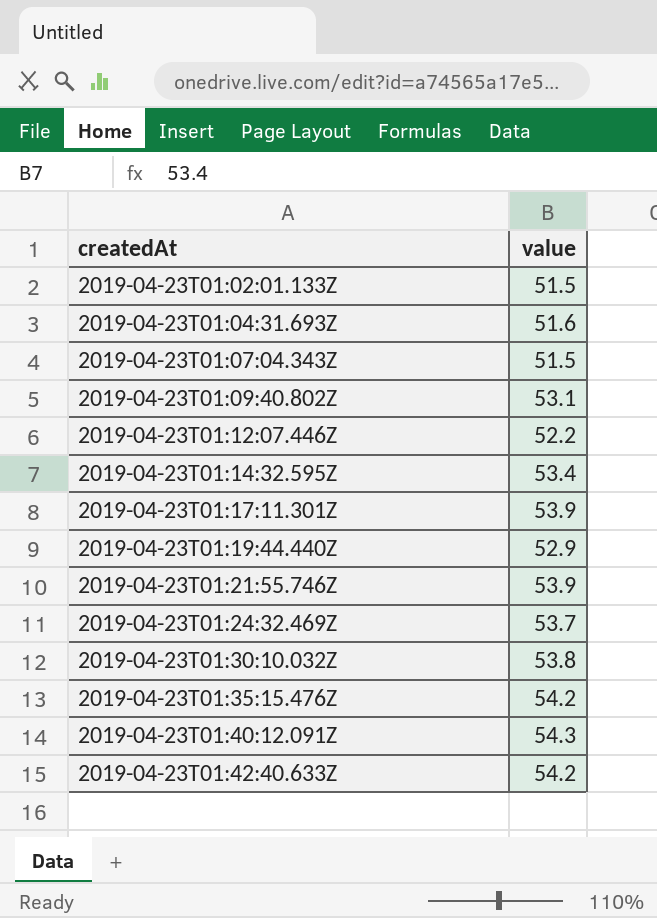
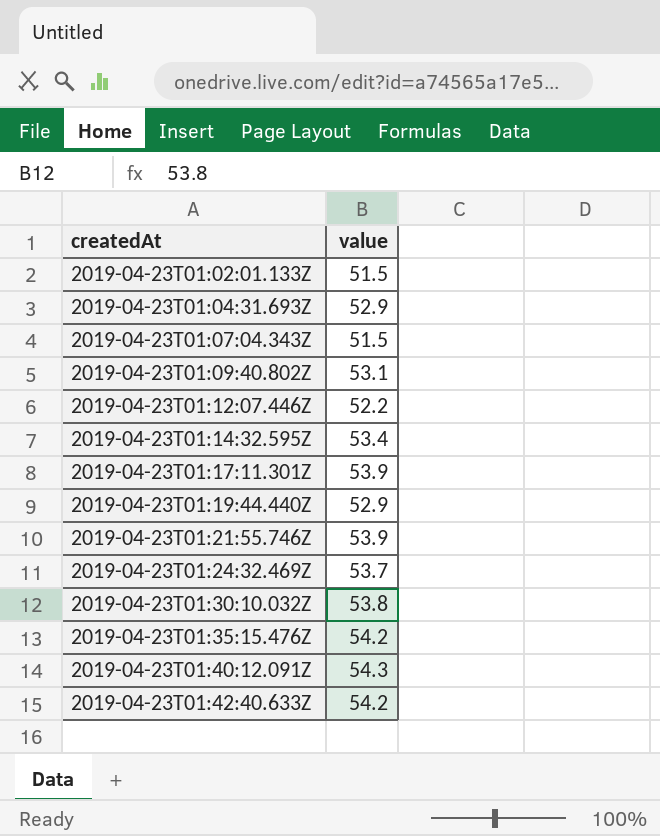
2019-04-23T01:04:31.693Z | value: 51.6 -> 52.9

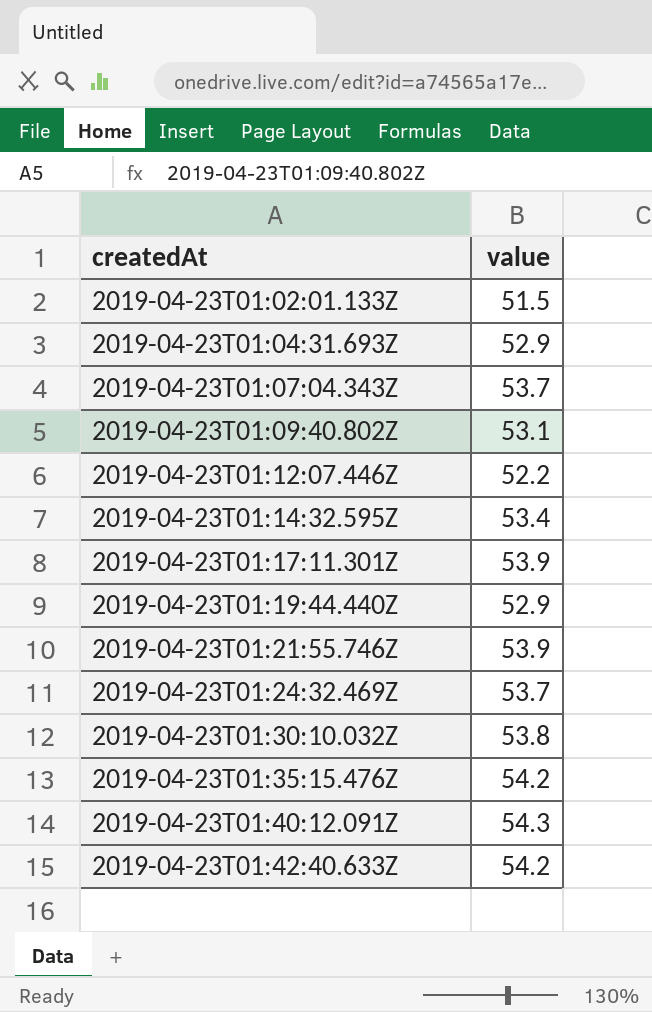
2019-04-23T01:07:04.343Z | value: 51.5 -> 53.7

